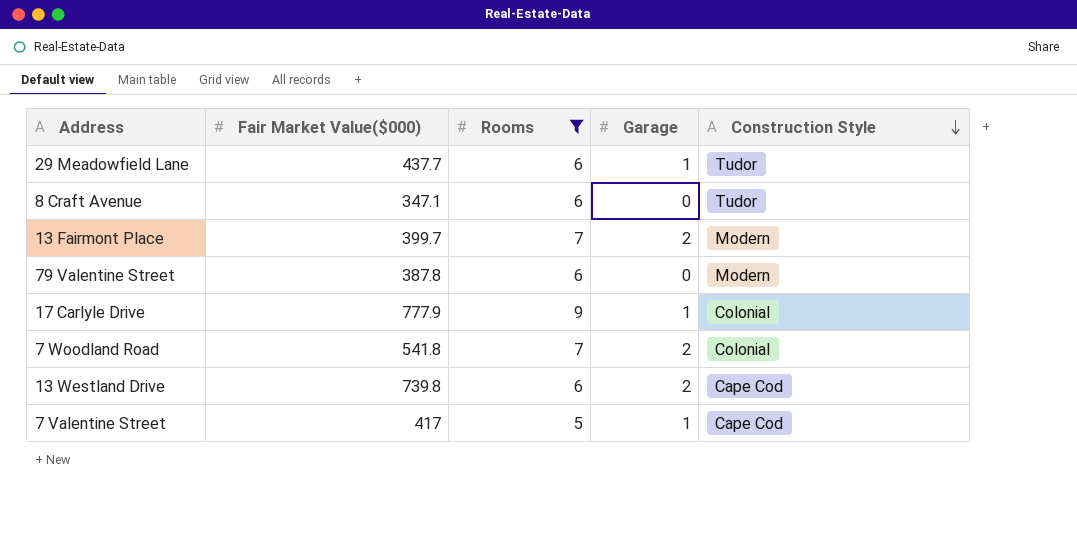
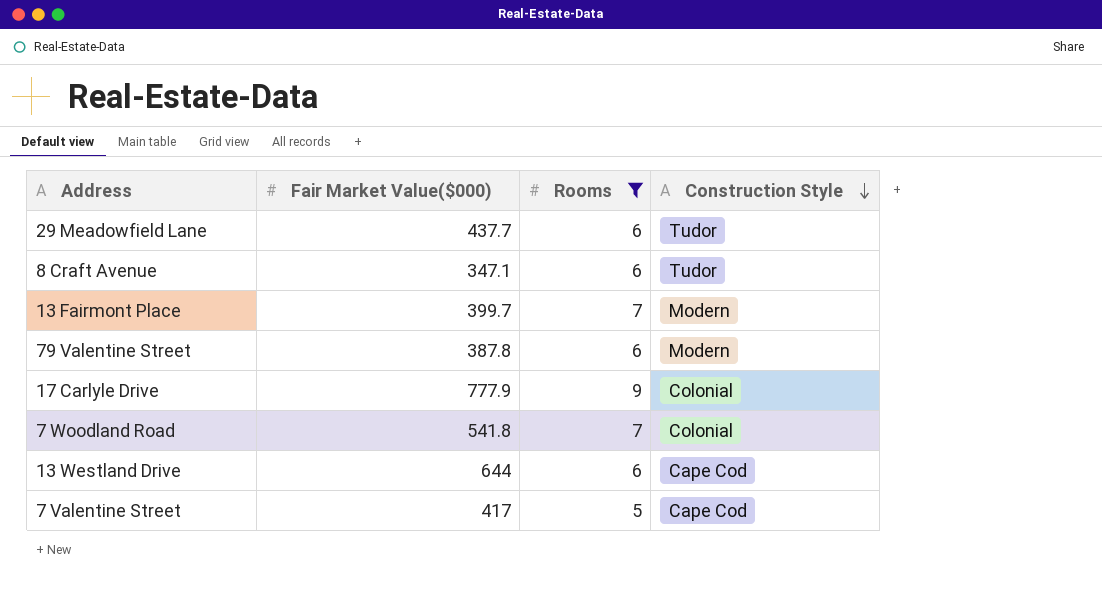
column Garage | position: 4 -> none
13 Westland Drive | Fair Market Value($000): 739.8 -> 644

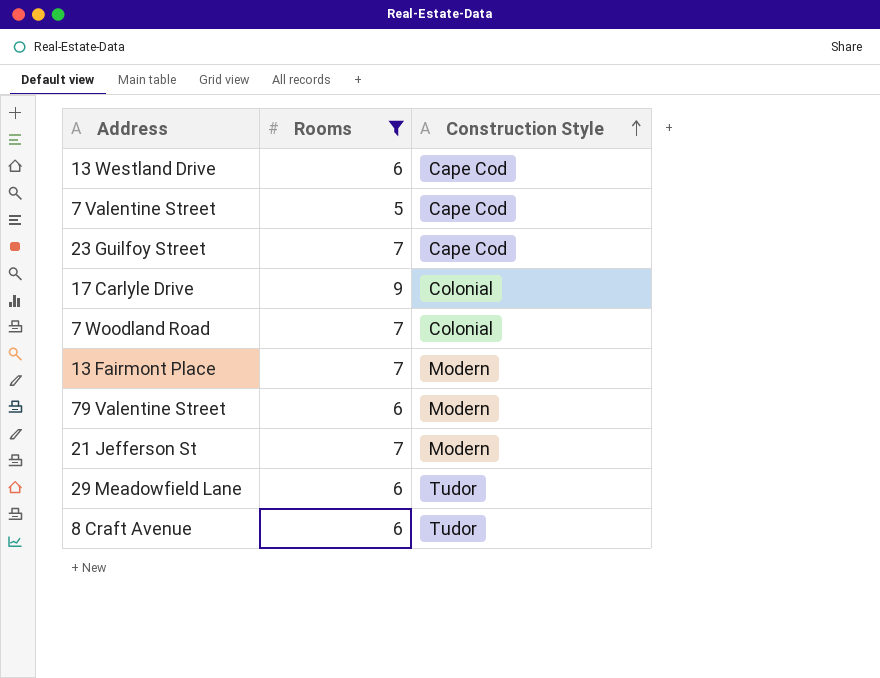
row order: Construction Style descending -> Construction Style ascending
column Fair Market Value($000) | position: 2 -> none
row 23 Guilfoy Street: none -> 7 | Cape Cod
row 21 Jefferson St: none -> 7 | Modern

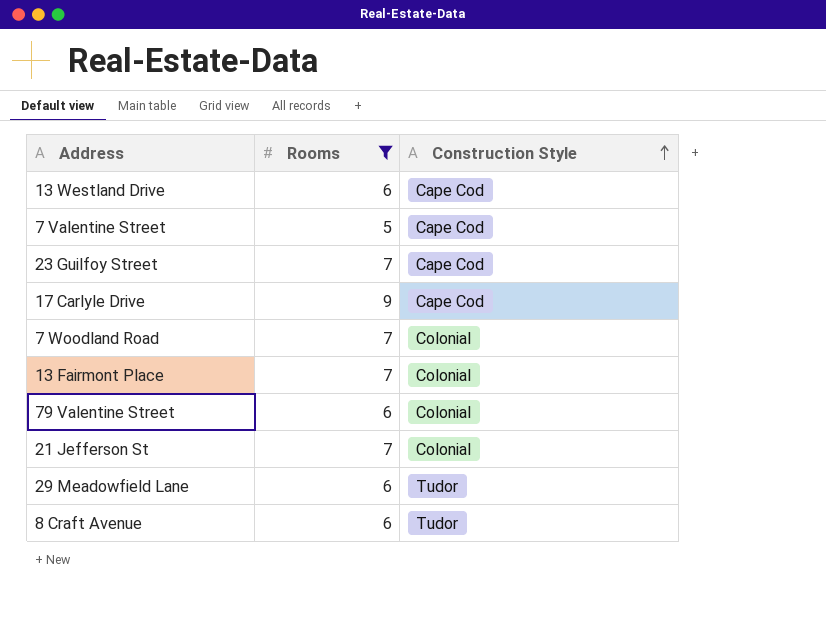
17 Carlyle Drive | Construction Style: Colonial -> Cape Cod
13 Fairmont Place | Construction Style: Modern -> Colonial
79 Valentine Street | Construction Style: Modern -> Colonial
21 Jefferson St | Construction Style: Modern -> Colonial

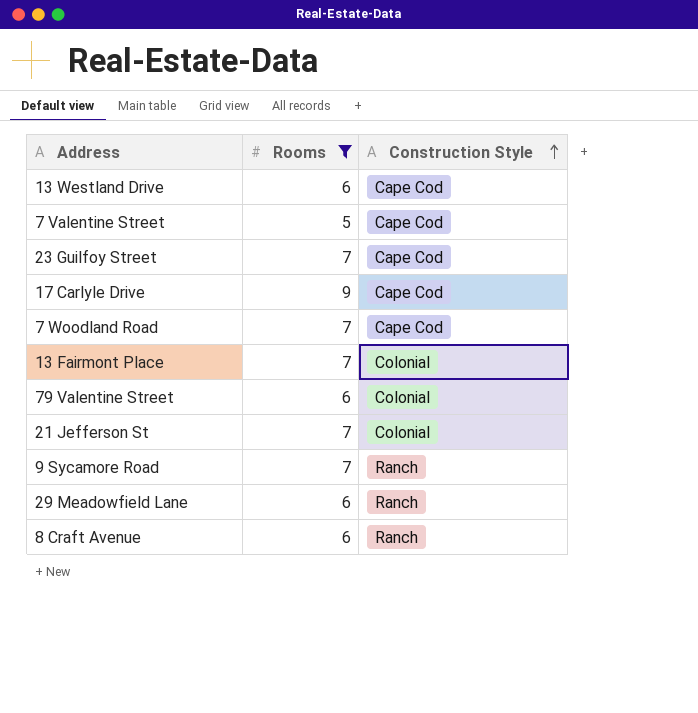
7 Woodland Road | Construction Style: Colonial -> Cape Cod
row 9 Sycamore Road: none -> 7 | Ranch
29 Meadowfield Lane | Construction Style: Tudor -> Ranch
8 Craft Avenue | Construction Style: Tudor -> Ranch

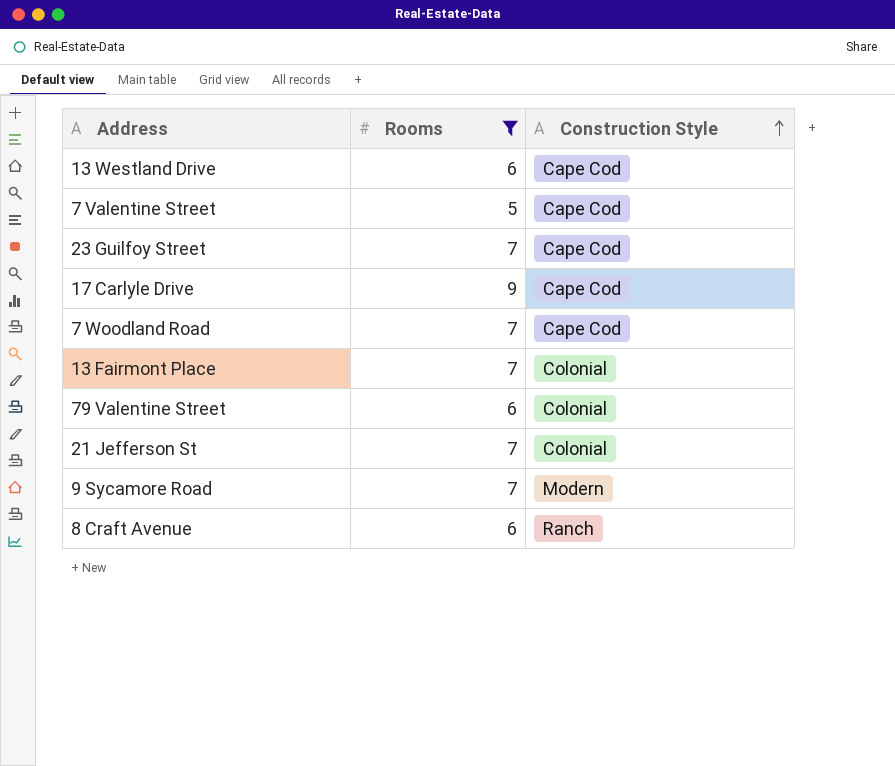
row 29 Meadowfield Lane: 6 | Ranch -> none
9 Sycamore Road | Construction Style: Ranch -> Modern

